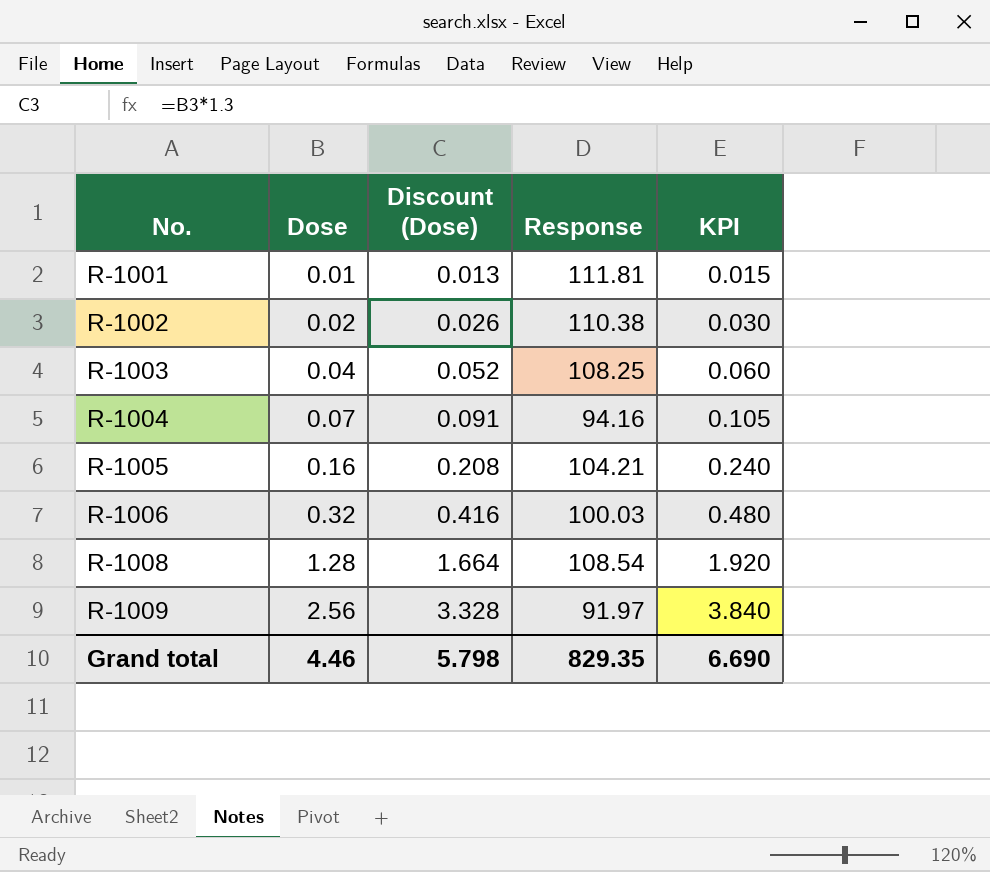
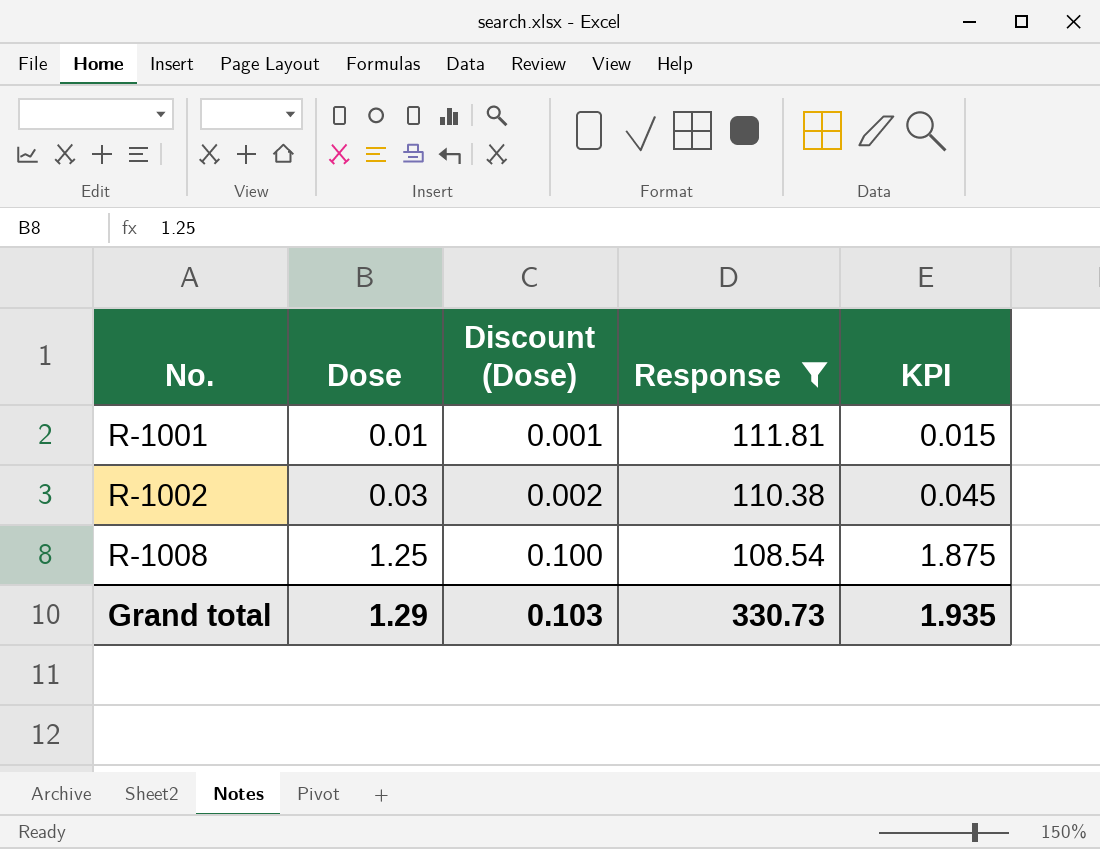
filter: none -> Response >= 108.54
column Discount (Dose) | formula: [Dose] * 1.3 -> [Dose] * 0.08
R-1002 | Dose: 0.02 -> 0.03
R-1002 | KPI: 0.030 -> 0.045
R-1008 | Dose: 1.28 -> 1.25
R-1008 | KPI: 1.920 -> 1.875
Grand total | Dose: 4.46 -> 1.29
Grand total | Discount (Dose): 5.798 -> 0.103
Grand total | Response: 829.35 -> 330.73
Grand total | KPI: 6.690 -> 1.935

